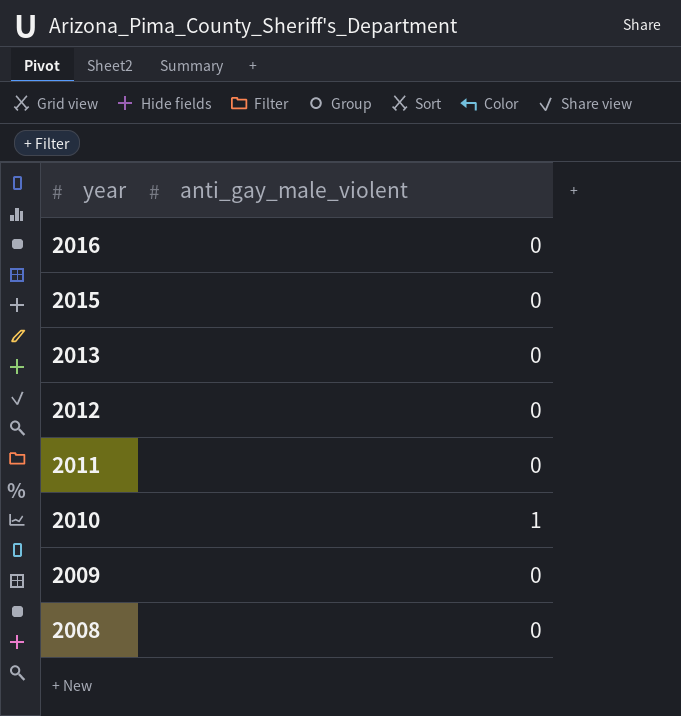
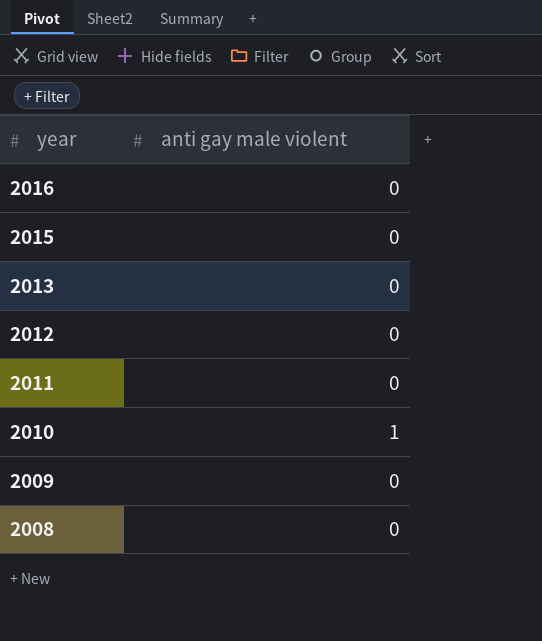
column name: anti_gay_male_violent -> anti gay male violent

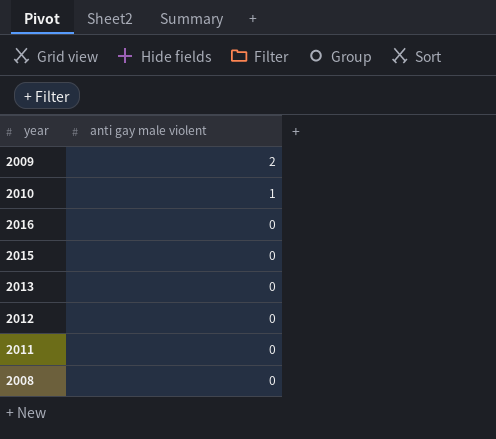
row order: year descending -> anti gay male violent descending
2009 | anti gay male violent: 0 -> 2

